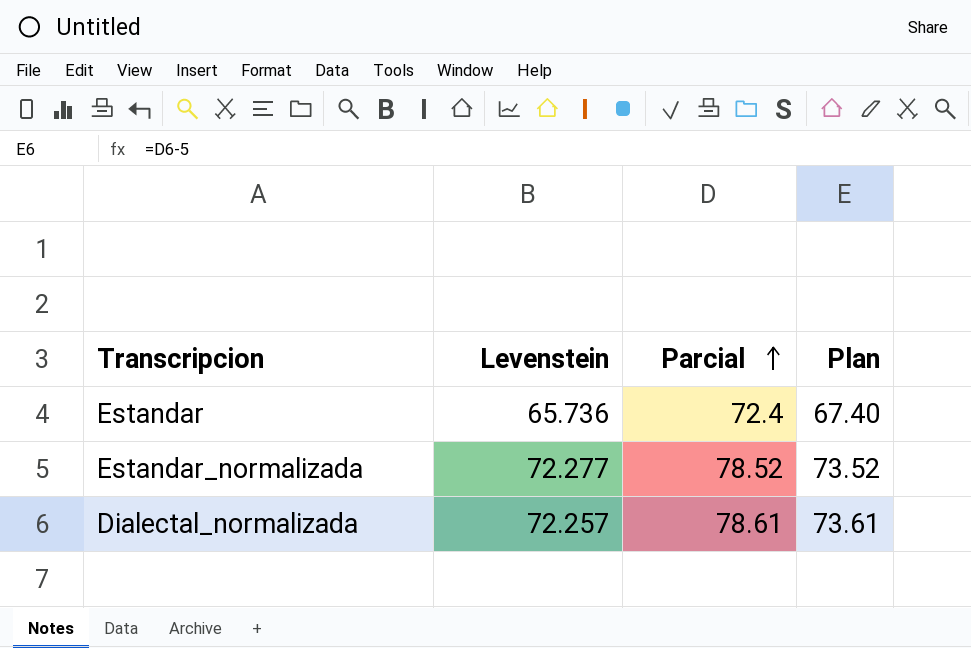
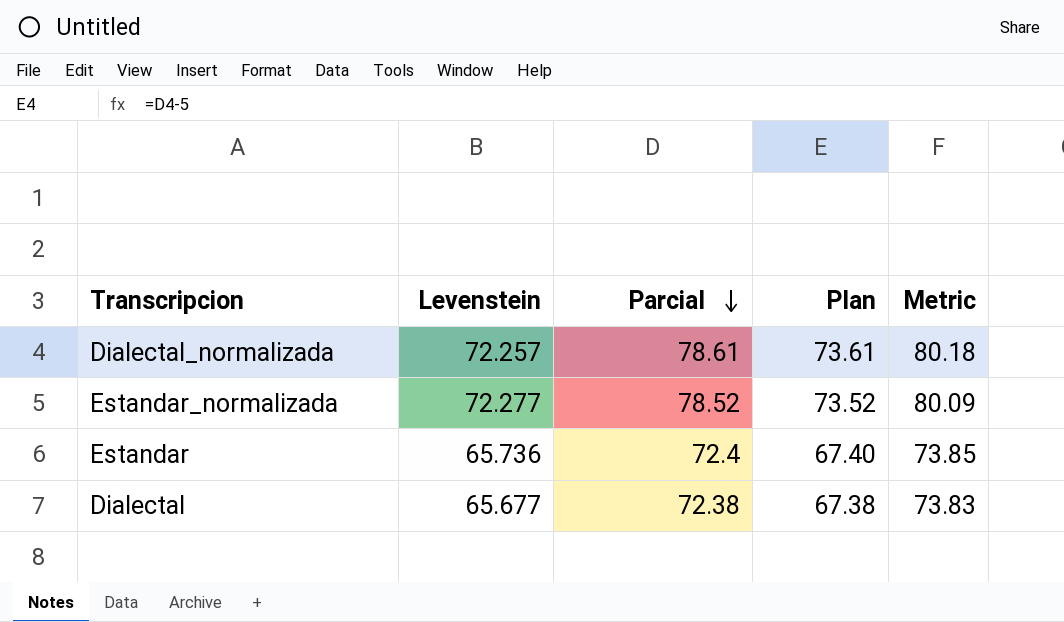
row order: Parcial ascending -> Parcial descending
column Metric | formula: none -> [Parcial] * 1.02
row Dialectal: none -> 65.677 | 72.38 | 67.38 | 73.83

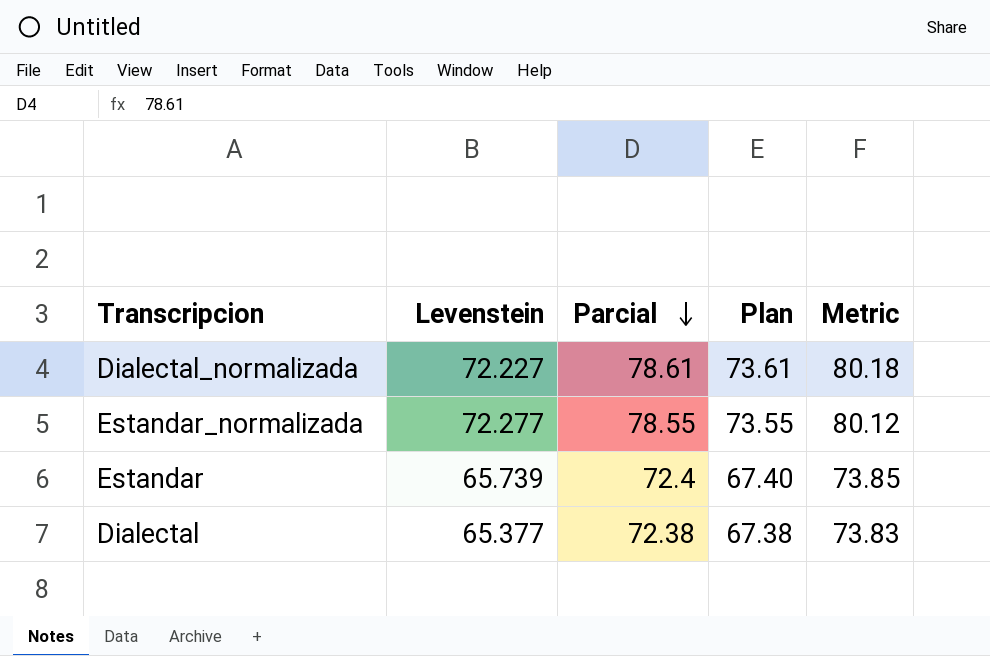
Dialectal_normalizada | Levenstein: 72.257 -> 72.227
Estandar_normalizada | Parcial: 78.52 -> 78.55
Estandar_normalizada | Plan: 73.52 -> 73.55
Estandar_normalizada | Metric: 80.09 -> 80.12
Estandar | Levenstein: 65.736 -> 65.739
Dialectal | Levenstein: 65.677 -> 65.377

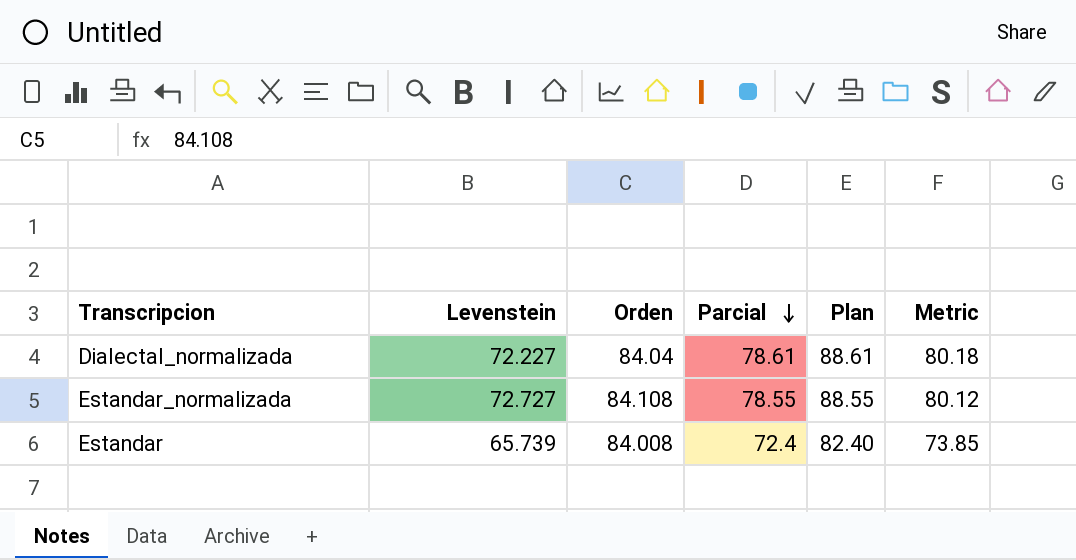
column Orden | position: none -> 3
column Plan | formula: [Parcial] - 5 -> [Parcial] + 10
row Dialectal: 65.377 | 72.38 | 67.38 | 73.83 -> none
Estandar_normalizada | Levenstein: 72.277 -> 72.727

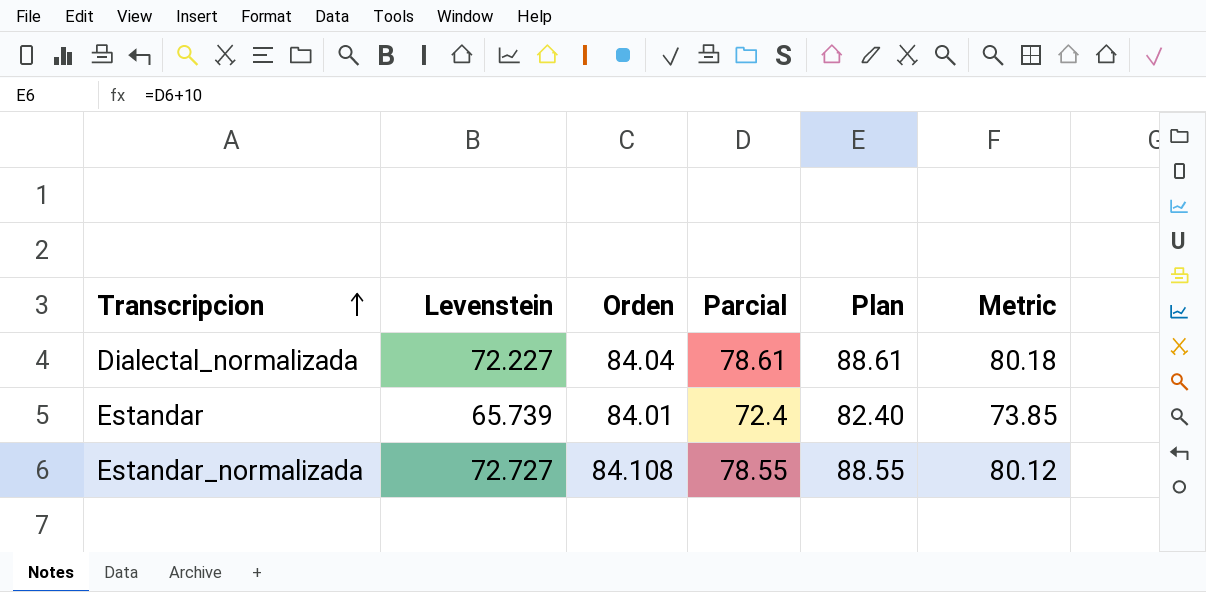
row order: Parcial descending -> Transcripcion ascending
Estandar | Orden: 84.008 -> 84.01

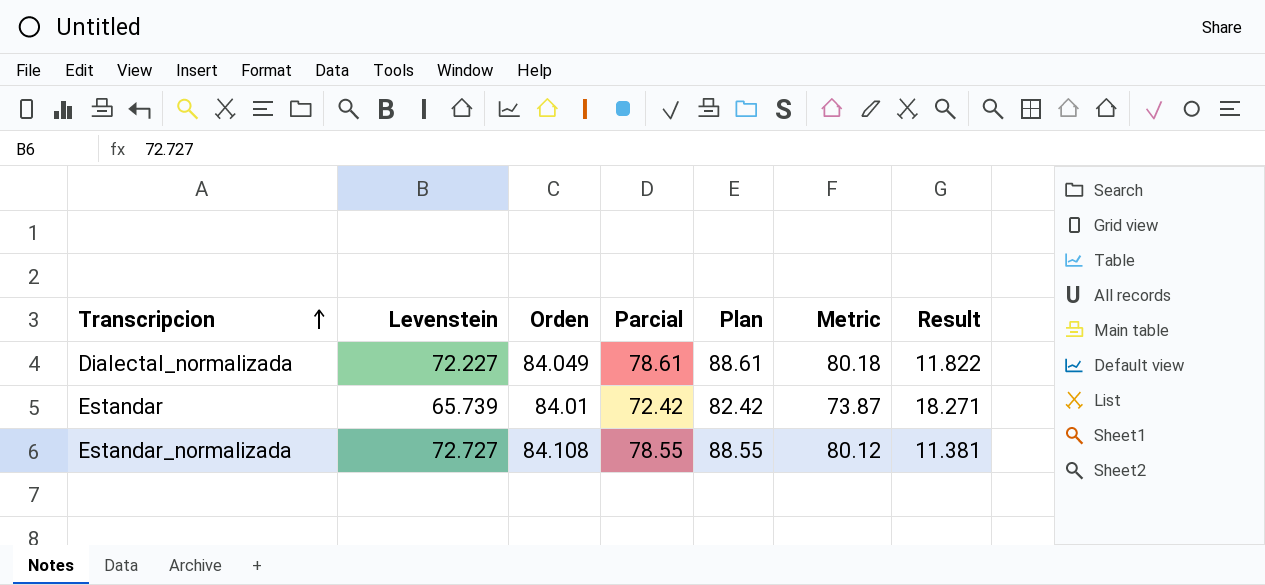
column Result | formula: none -> [Orden] - [Levenstein]
Dialectal_normalizada | Orden: 84.04 -> 84.049
Estandar | Parcial: 72.4 -> 72.42
Estandar | Plan: 82.40 -> 82.42
Estandar | Metric: 73.85 -> 73.87

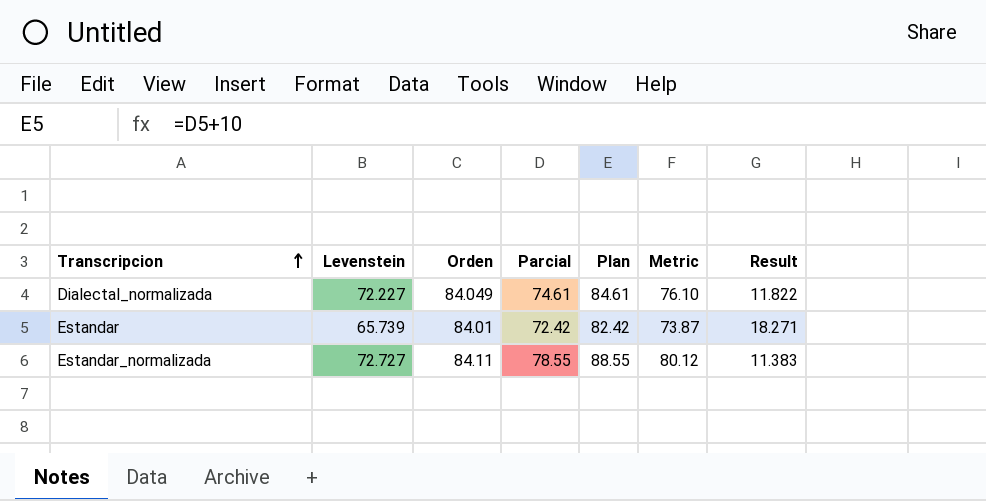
Dialectal_normalizada | Parcial: 78.61 -> 74.61
Dialectal_normalizada | Plan: 88.61 -> 84.61
Dialectal_normalizada | Metric: 80.18 -> 76.10
Estandar_normalizada | Orden: 84.108 -> 84.11
Estandar_normalizada | Result: 11.381 -> 11.383

